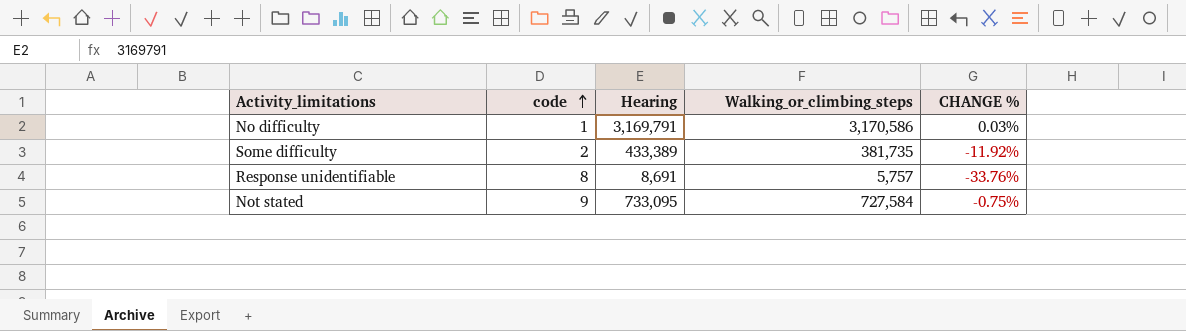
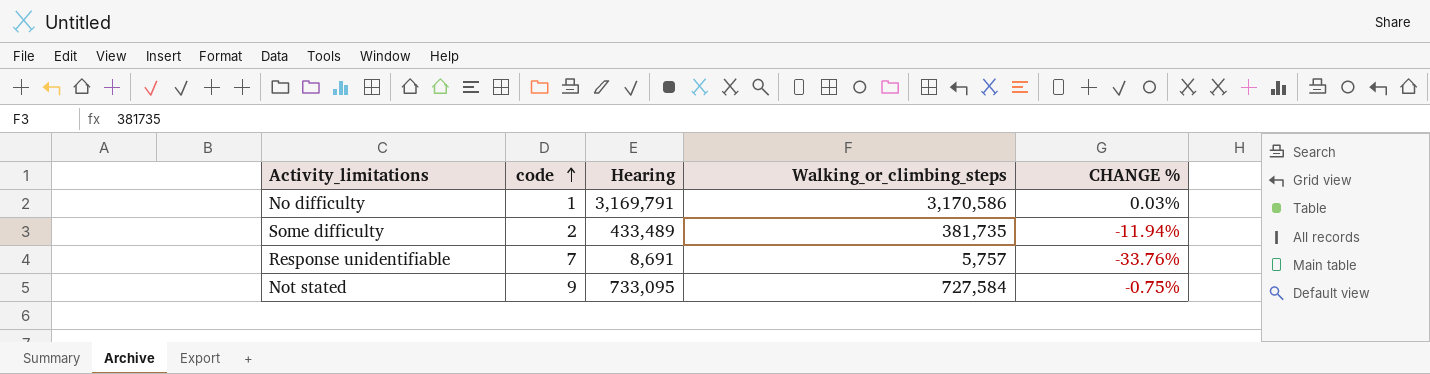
Some difficulty | Hearing: 433,389 -> 433,489
Some difficulty | CHANGE %: -11.92% -> -11.94%
Response unidentifiable | code: 8 -> 7

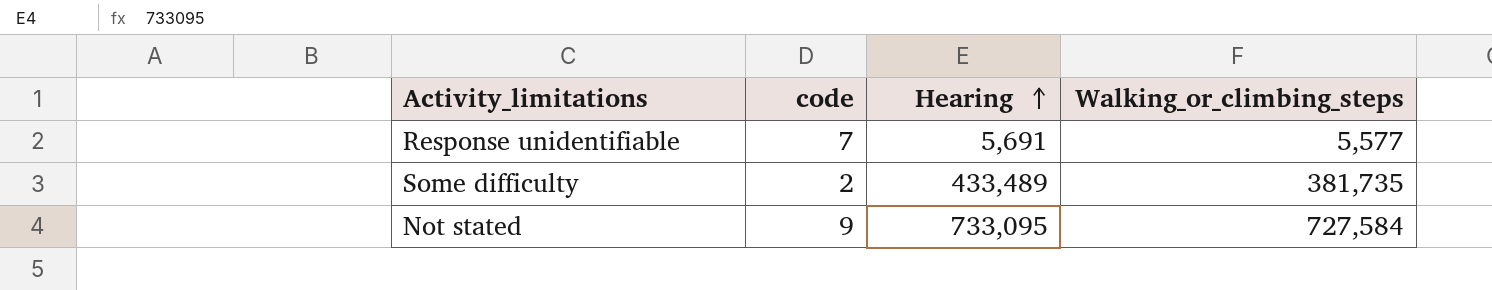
row order: code ascending -> Hearing ascending
column CHANGE % | formula: ([Walking_or_climbing_steps] - [Hearing]) / [Hearing] -> none
row No difficulty: 1 | 3,169,791 | 3,170,586 | 0.03% -> none
Response unidentifiable | Hearing: 8,691 -> 5,691
Response unidentifiable | Walking_or_climbing_steps: 5,757 -> 5,577

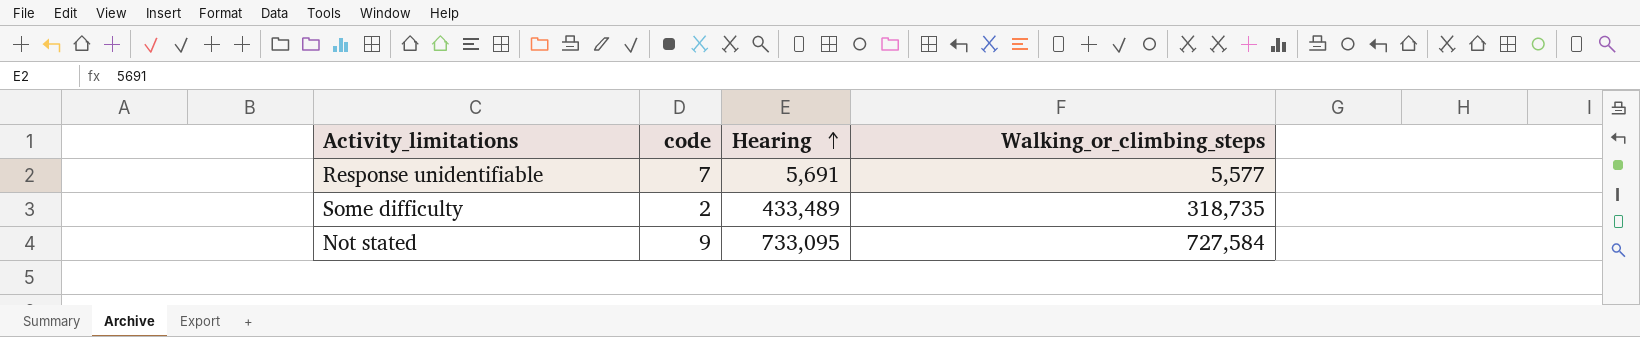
Some difficulty | Walking_or_climbing_steps: 381,735 -> 318,735

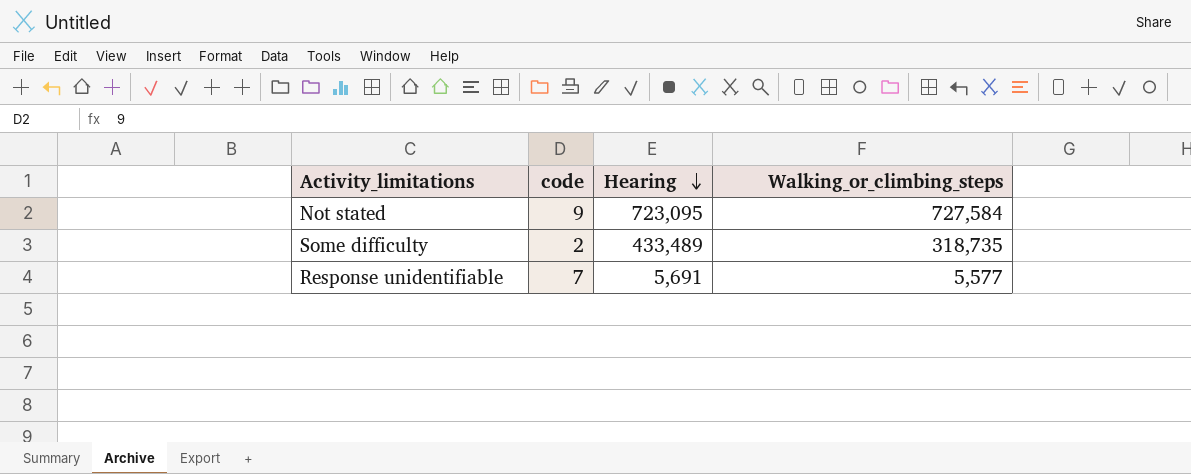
row order: Hearing ascending -> Hearing descending
Not stated | Hearing: 733,095 -> 723,095

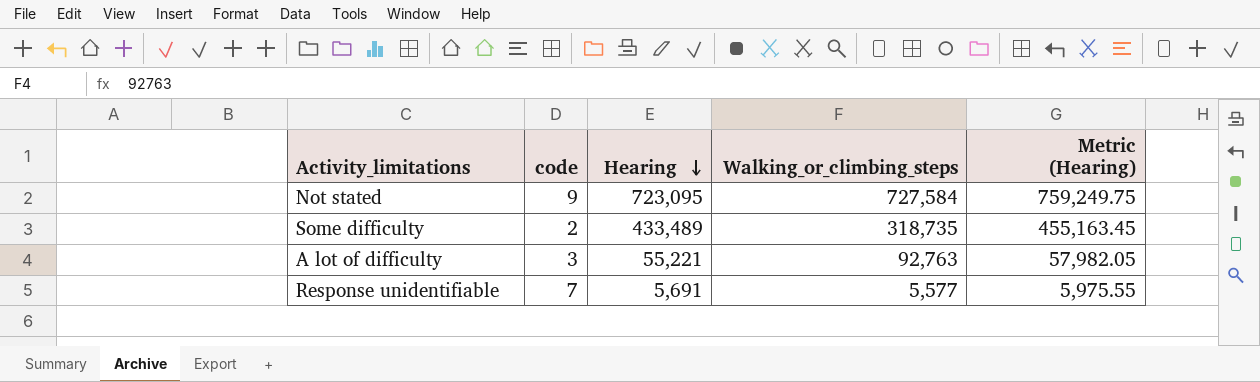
column Metric (Hearing) | formula: none -> [Hearing] * 1.05
row A lot of difficulty: none -> 3 | 55,221 | 92,763 | 57,982.05

